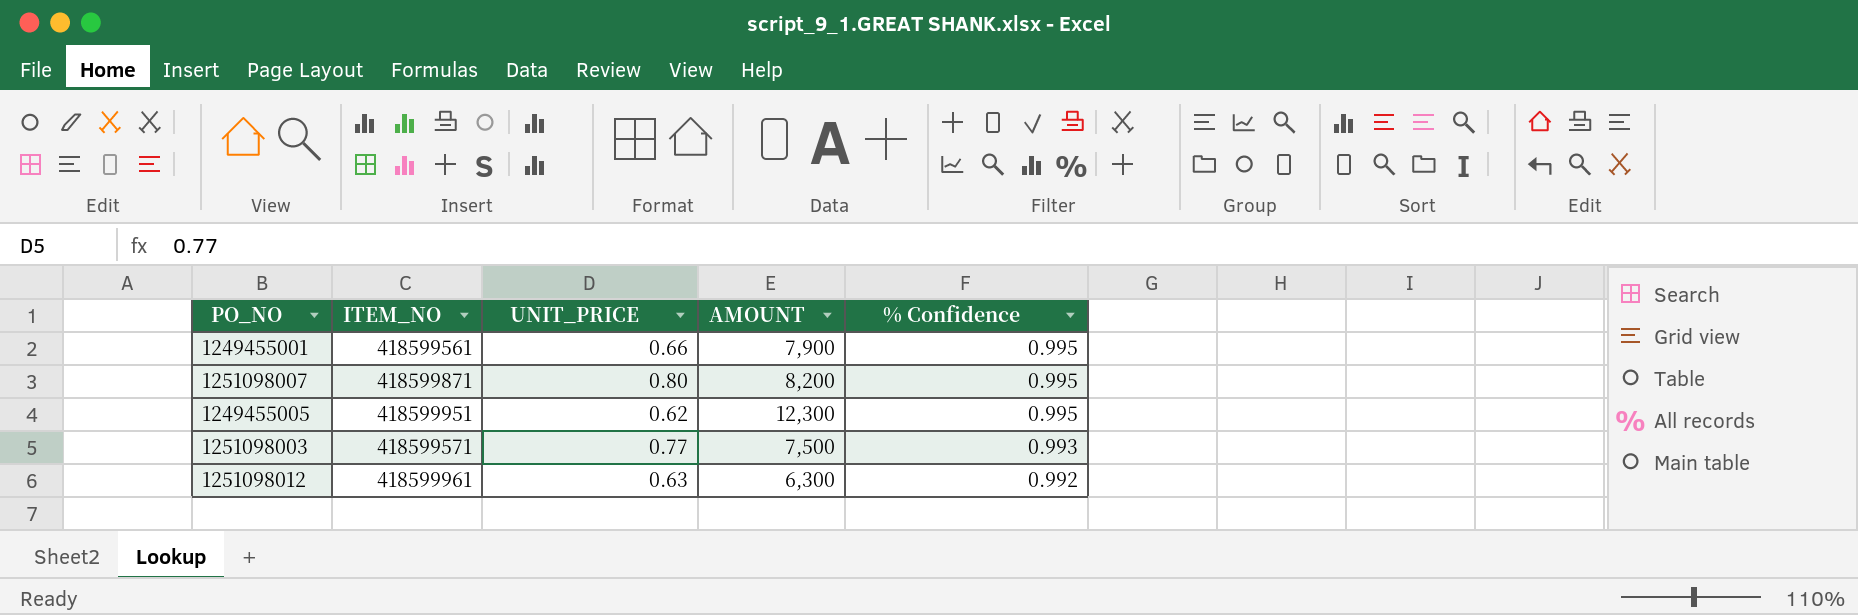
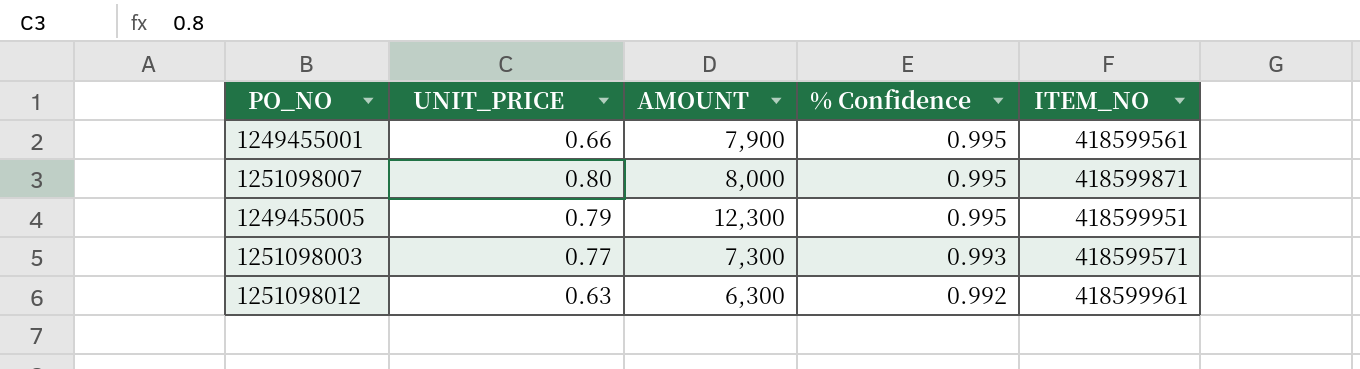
column ITEM_NO | position: 2 -> 5
1251098007 | AMOUNT: 8,200 -> 8,000
1249455005 | UNIT_PRICE: 0.62 -> 0.79
1251098003 | AMOUNT: 7,500 -> 7,300

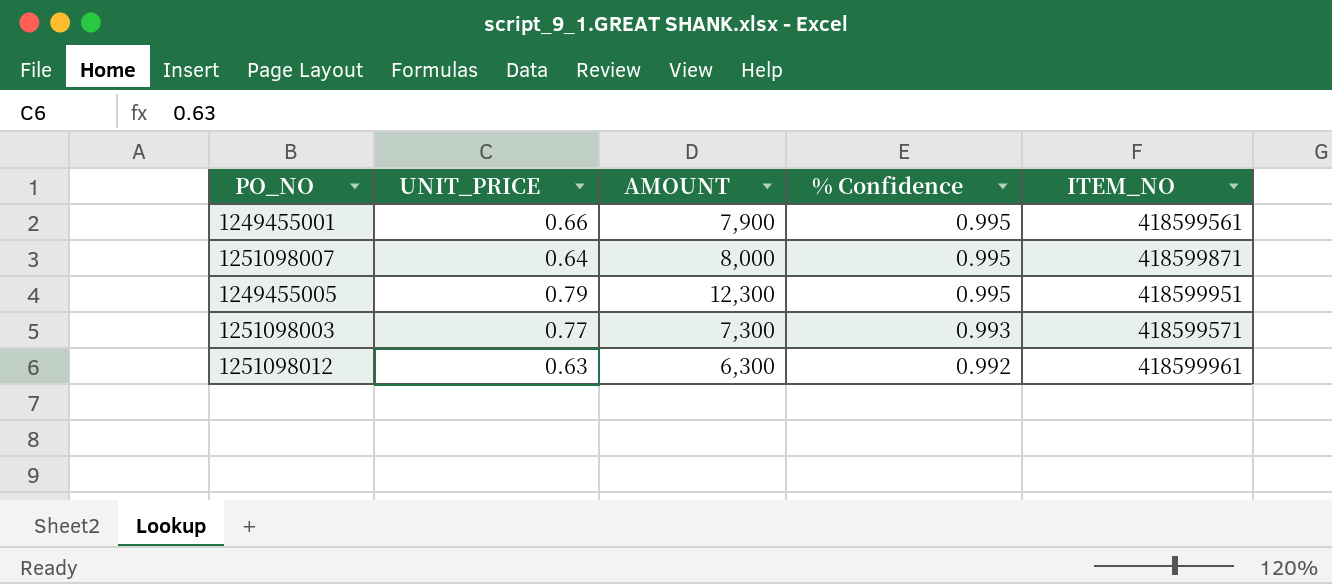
1251098007 | UNIT_PRICE: 0.80 -> 0.64

